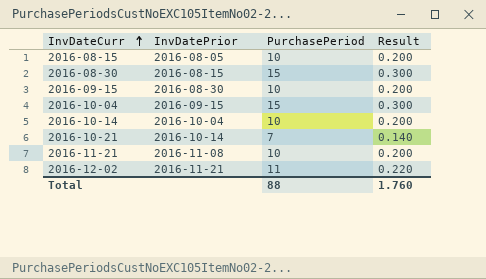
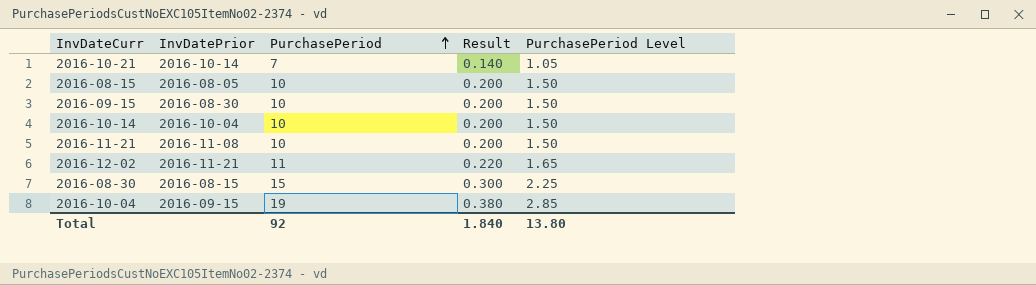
row order: InvDateCurr ascending -> PurchasePeriod ascending
column PurchasePeriod Level | formula: none -> [PurchasePeriod] * 0.15
2016-10-04 | PurchasePeriod: 15 -> 19
2016-10-04 | Result: 0.300 -> 0.380
Total | PurchasePeriod: 88 -> 92
Total | Result: 1.760 -> 1.840

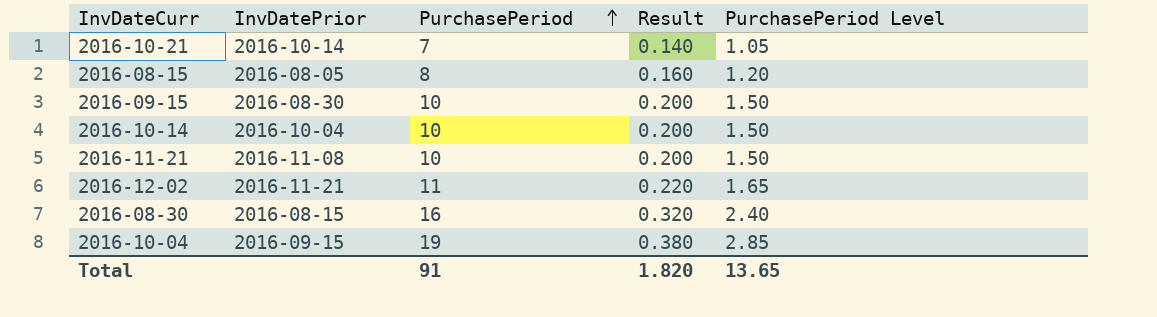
2016-08-15 | PurchasePeriod: 10 -> 8
2016-08-15 | Result: 0.200 -> 0.160
2016-08-15 | PurchasePeriod Level: 1.50 -> 1.20
2016-08-30 | PurchasePeriod: 15 -> 16
2016-08-30 | Result: 0.300 -> 0.320
2016-08-30 | PurchasePeriod Level: 2.25 -> 2.40
Total | PurchasePeriod: 92 -> 91
Total | Result: 1.840 -> 1.820
Total | PurchasePeriod Level: 13.80 -> 13.65

